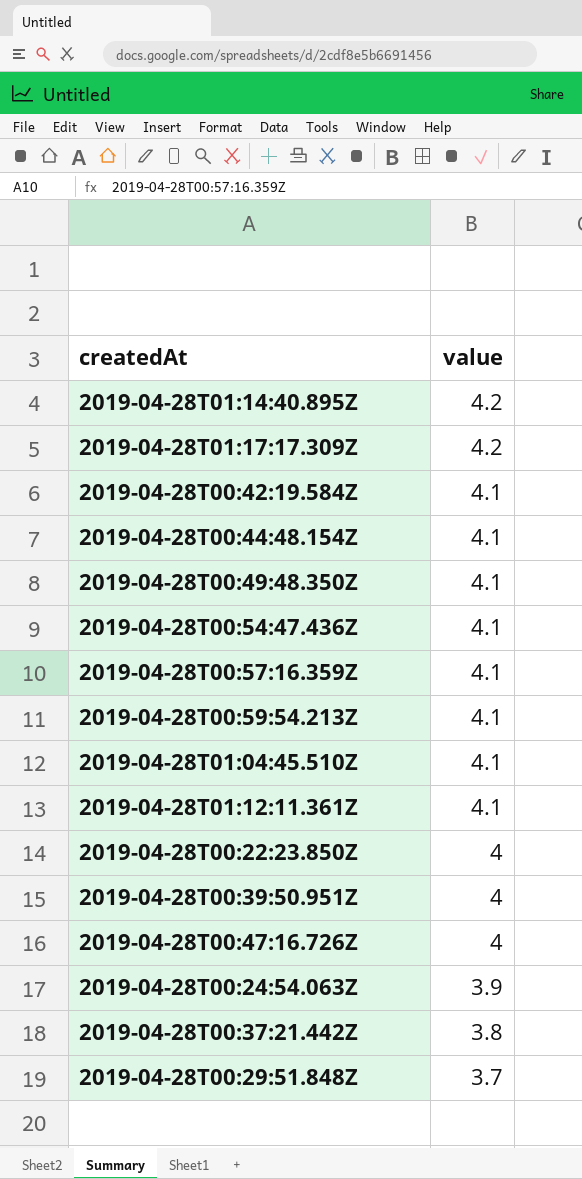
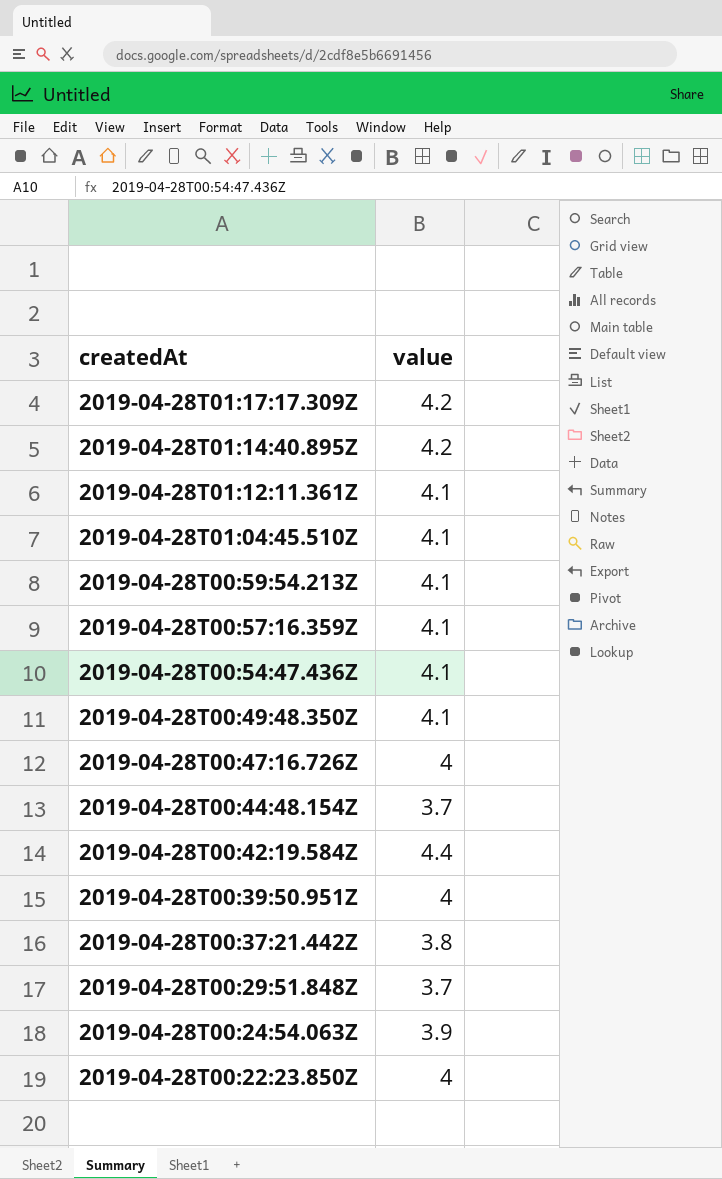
row order: value descending -> createdAt descending
2019-04-28T00:44:48.154Z | value: 4.1 -> 3.7
2019-04-28T00:42:19.584Z | value: 4.1 -> 4.4

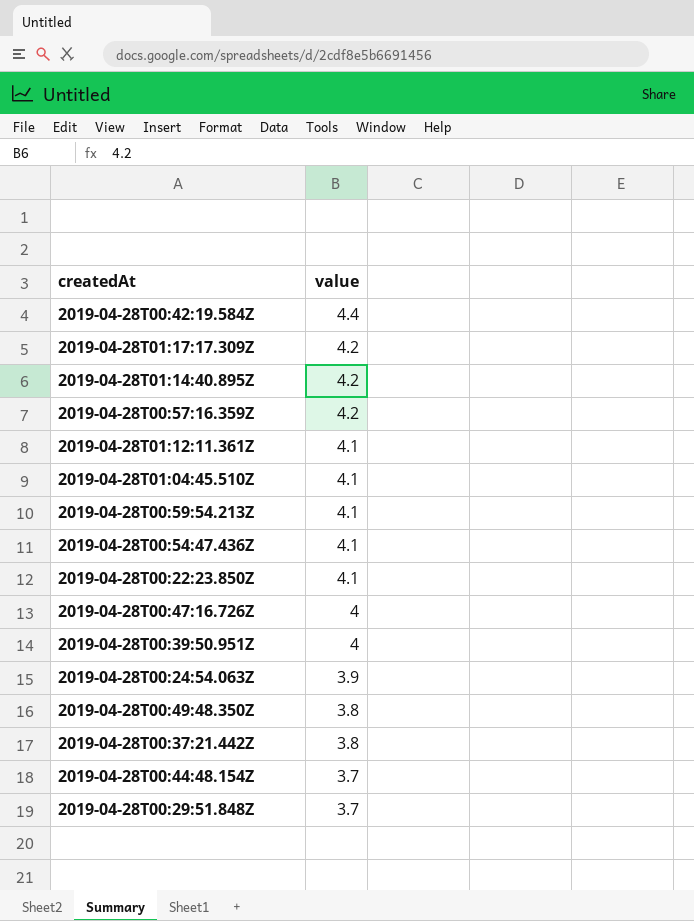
row order: createdAt descending -> value descending
2019-04-28T00:57:16.359Z | value: 4.1 -> 4.2
2019-04-28T00:22:23.850Z | value: 4 -> 4.1
2019-04-28T00:49:48.350Z | value: 4.1 -> 3.8

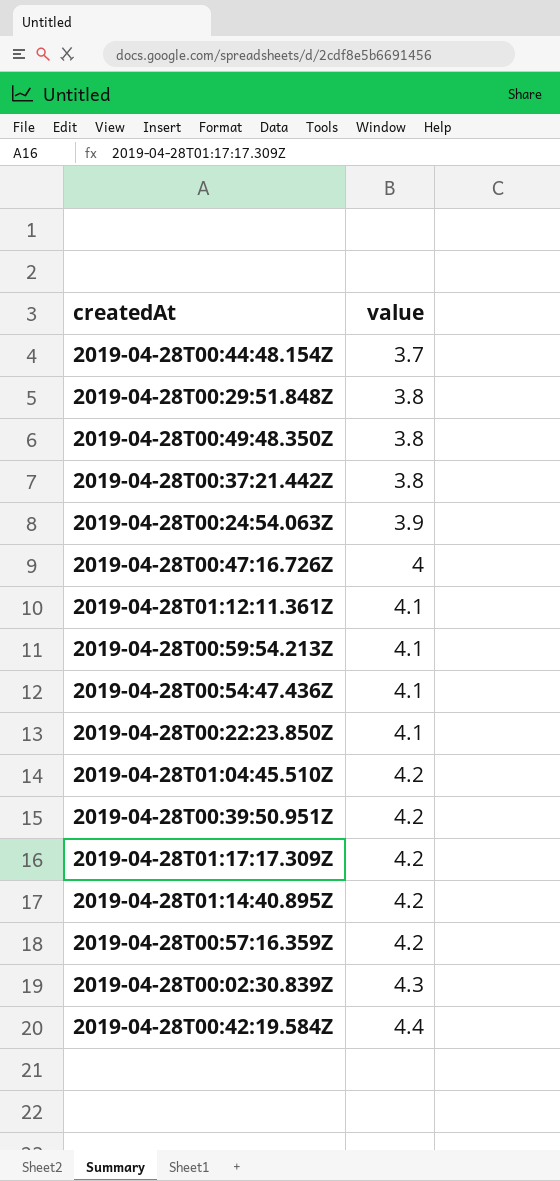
row order: value descending -> value ascending
2019-04-28T00:29:51.848Z | value: 3.7 -> 3.8
2019-04-28T01:04:45.510Z | value: 4.1 -> 4.2
2019-04-28T00:39:50.951Z | value: 4 -> 4.2
row 2019-04-28T00:02:30.839Z: none -> 4.3

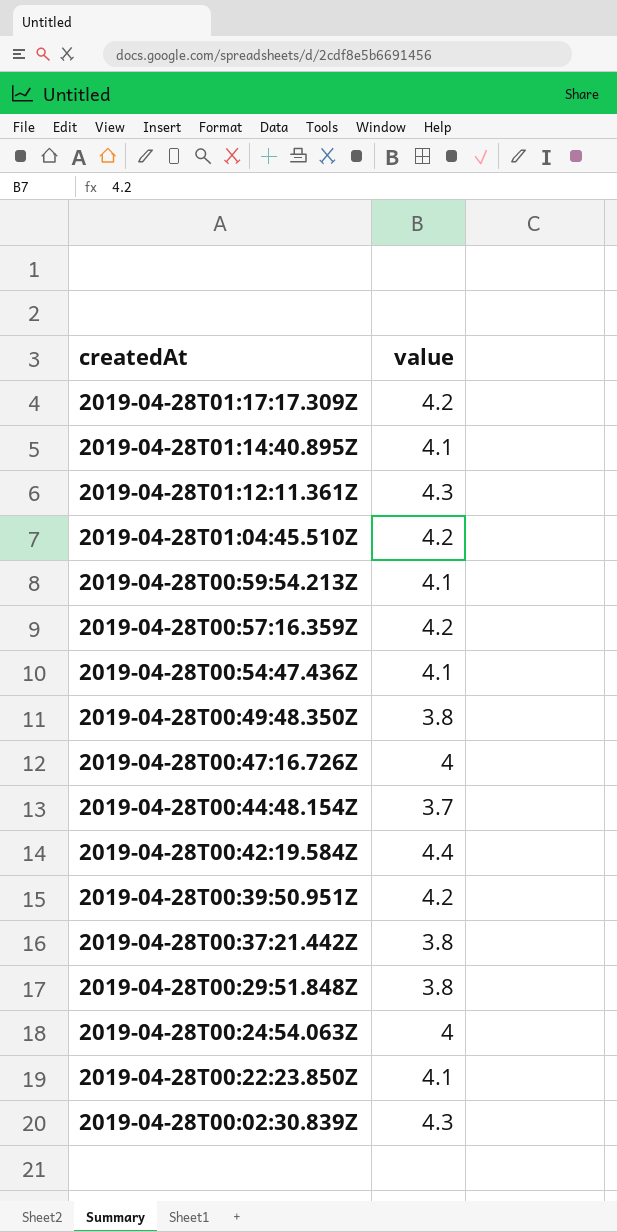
row order: value ascending -> createdAt descending
2019-04-28T01:14:40.895Z | value: 4.2 -> 4.1
2019-04-28T01:12:11.361Z | value: 4.1 -> 4.3
2019-04-28T00:24:54.063Z | value: 3.9 -> 4

